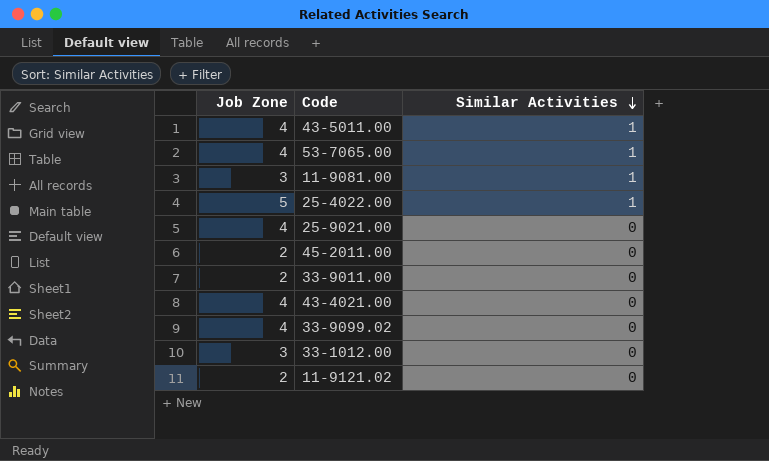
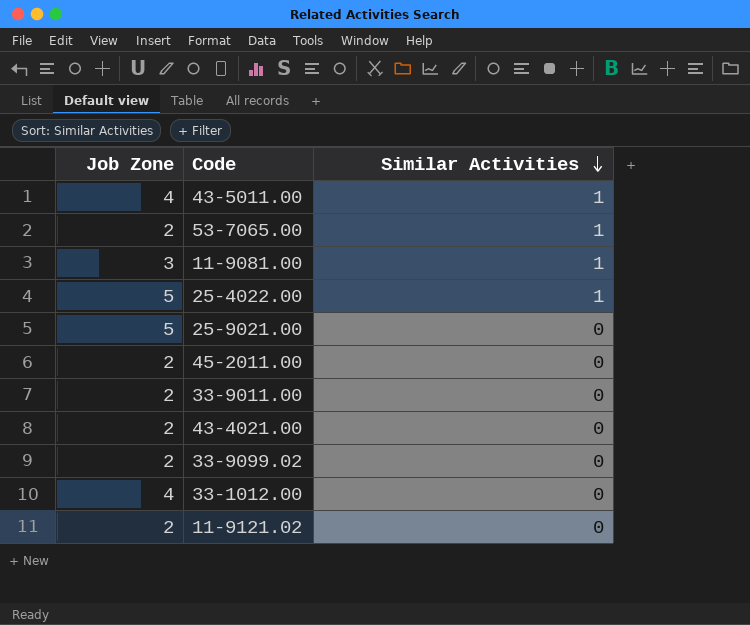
53-7065.00 | Job Zone: 4 -> 2
25-9021.00 | Job Zone: 4 -> 5
43-4021.00 | Job Zone: 4 -> 2
33-9099.02 | Job Zone: 4 -> 2
33-1012.00 | Job Zone: 3 -> 4

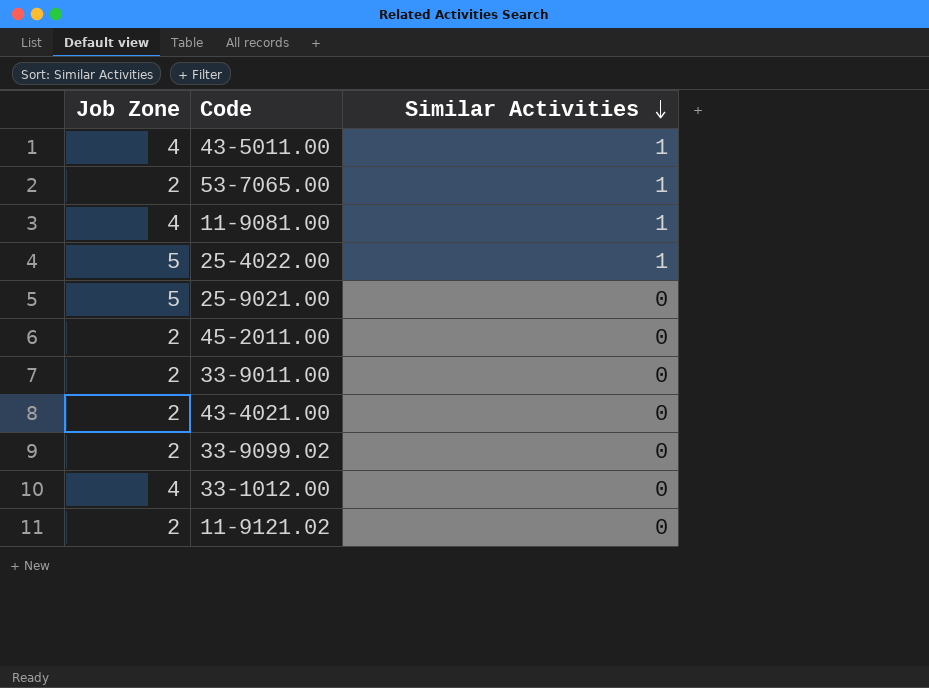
11-9081.00 | Job Zone: 3 -> 4

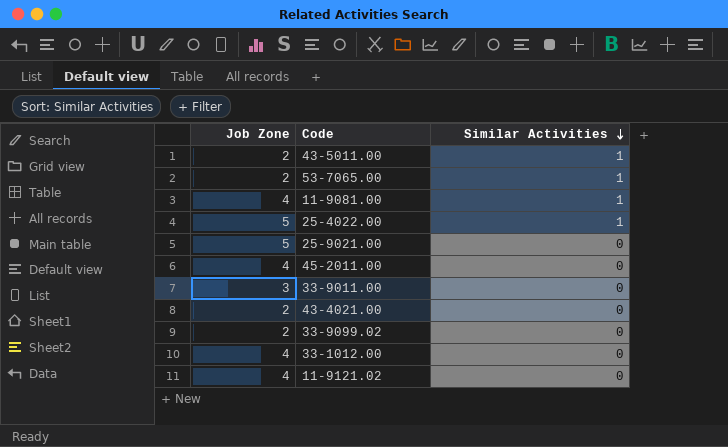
43-5011.00 | Job Zone: 4 -> 2
45-2011.00 | Job Zone: 2 -> 4
33-9011.00 | Job Zone: 2 -> 3
11-9121.02 | Job Zone: 2 -> 4

